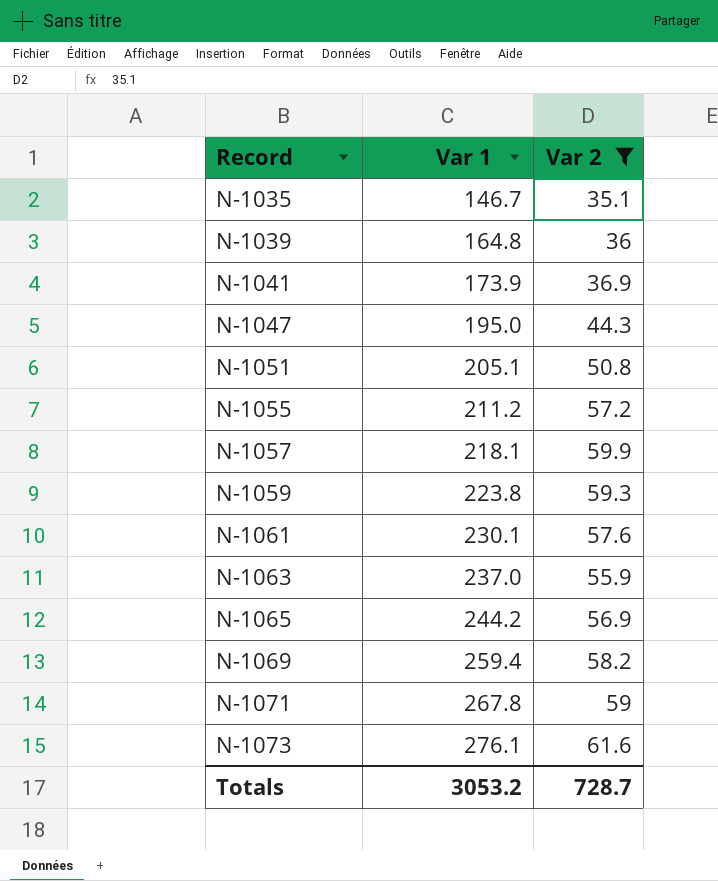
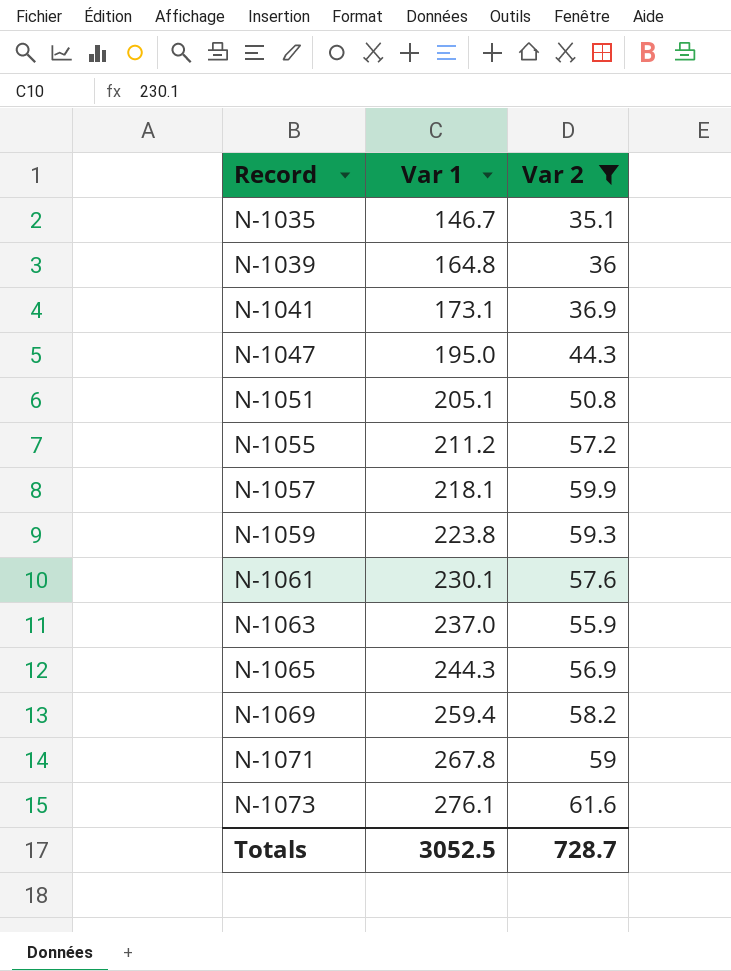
N-1041 | Var 1: 173.9 -> 173.1
N-1065 | Var 1: 244.2 -> 244.3
Totals | Var 1: 3053.2 -> 3052.5

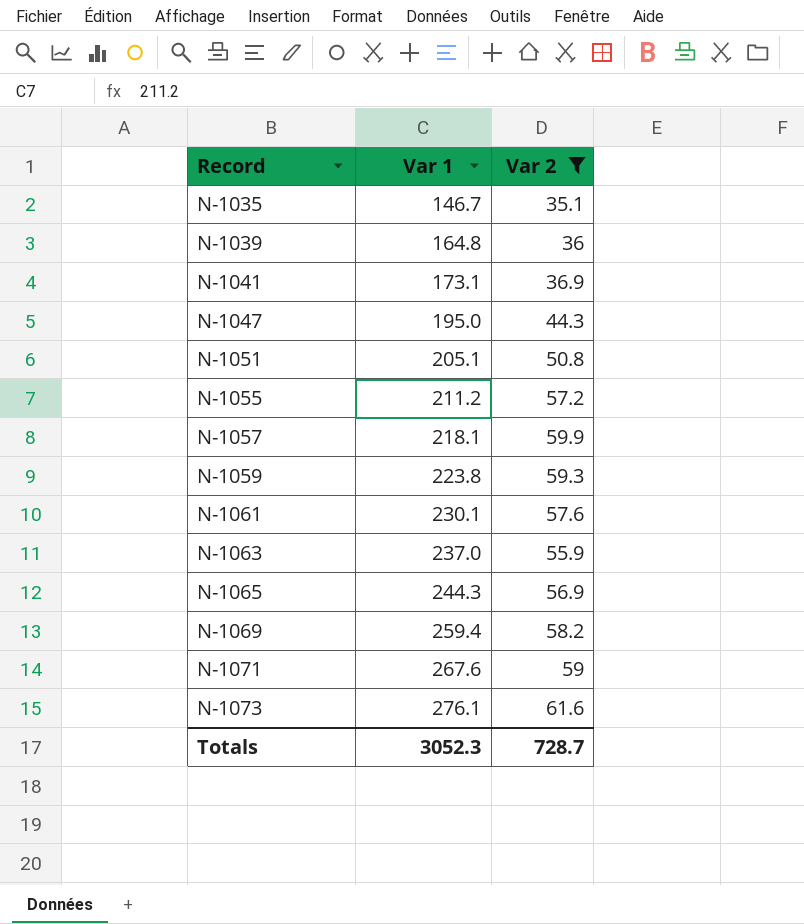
N-1071 | Var 1: 267.8 -> 267.6
Totals | Var 1: 3052.5 -> 3052.3

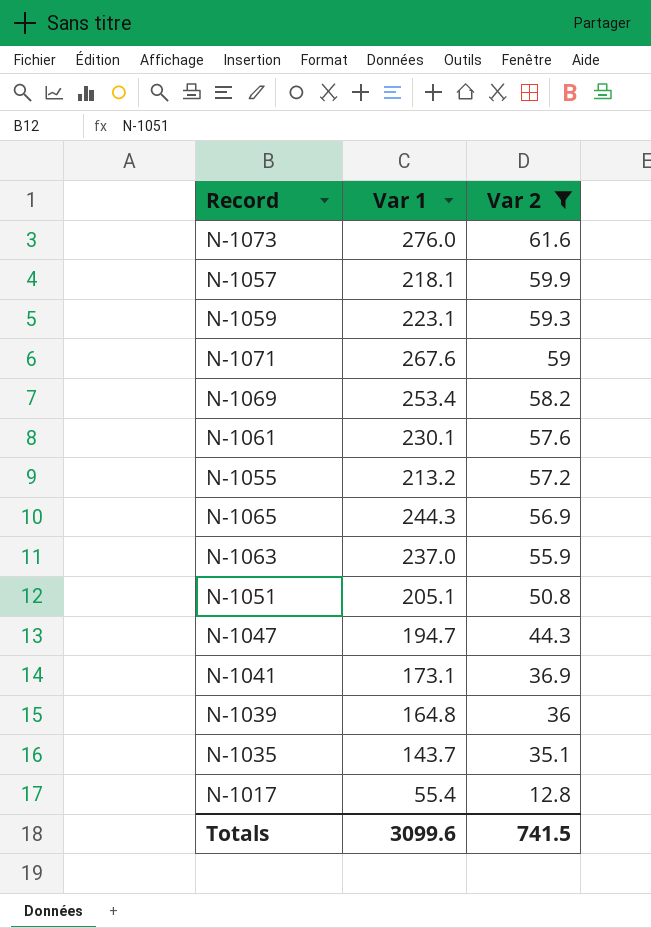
row order: Record ascending -> Var 2 descending
N-1073 | Var 1: 276.1 -> 276.0
N-1059 | Var 1: 223.8 -> 223.1
N-1069 | Var 1: 259.4 -> 253.4
N-1055 | Var 1: 211.2 -> 213.2
N-1047 | Var 1: 195.0 -> 194.7
N-1035 | Var 1: 146.7 -> 143.7
row N-1017: none -> 55.4 | 12.8
Totals | Var 1: 3052.3 -> 3099.6
Totals | Var 2: 728.7 -> 741.5

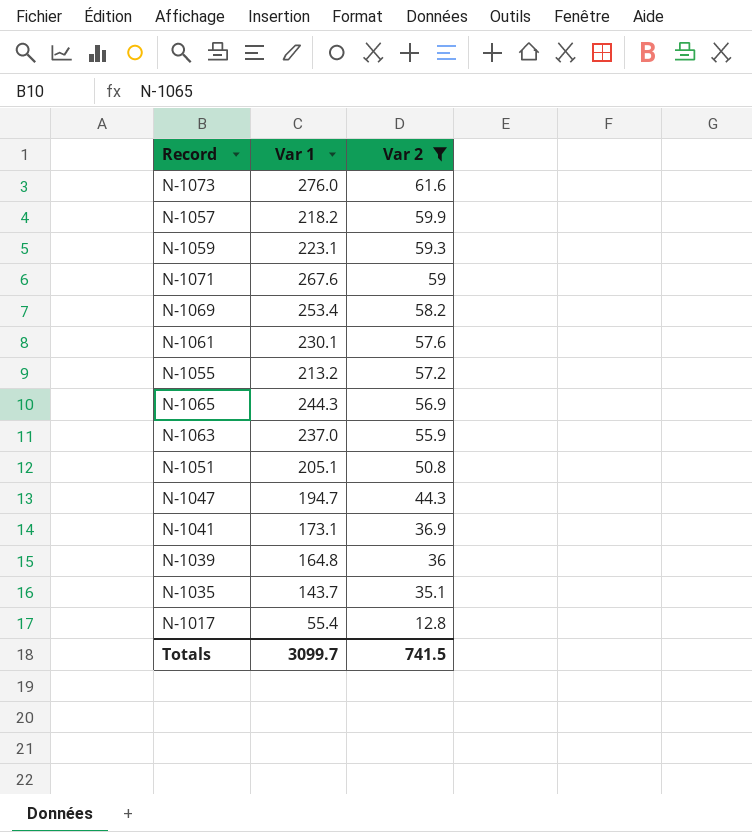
N-1057 | Var 1: 218.1 -> 218.2
Totals | Var 1: 3099.6 -> 3099.7

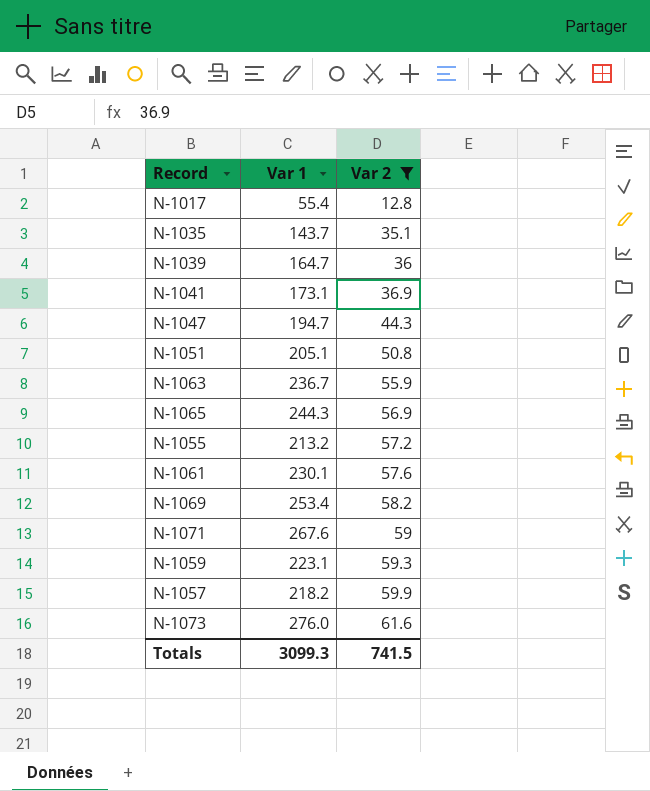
row order: Var 2 descending -> Var 2 ascending
N-1039 | Var 1: 164.8 -> 164.7
N-1063 | Var 1: 237.0 -> 236.7
Totals | Var 1: 3099.7 -> 3099.3

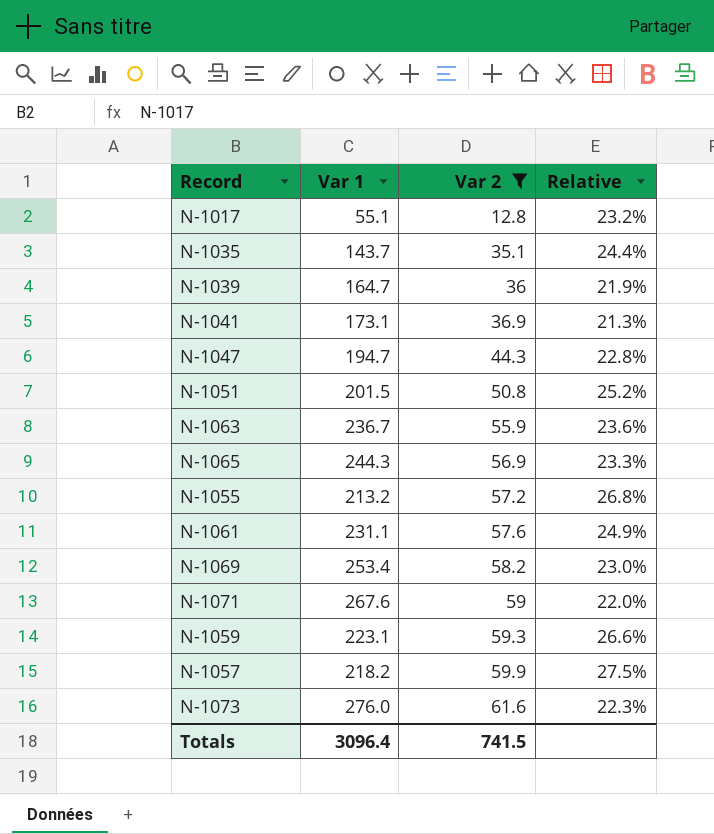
column Relative | formula: none -> [Var 2] / [Var 1]
N-1017 | Var 1: 55.4 -> 55.1
N-1051 | Var 1: 205.1 -> 201.5
N-1061 | Var 1: 230.1 -> 231.1
Totals | Var 1: 3099.3 -> 3096.4

